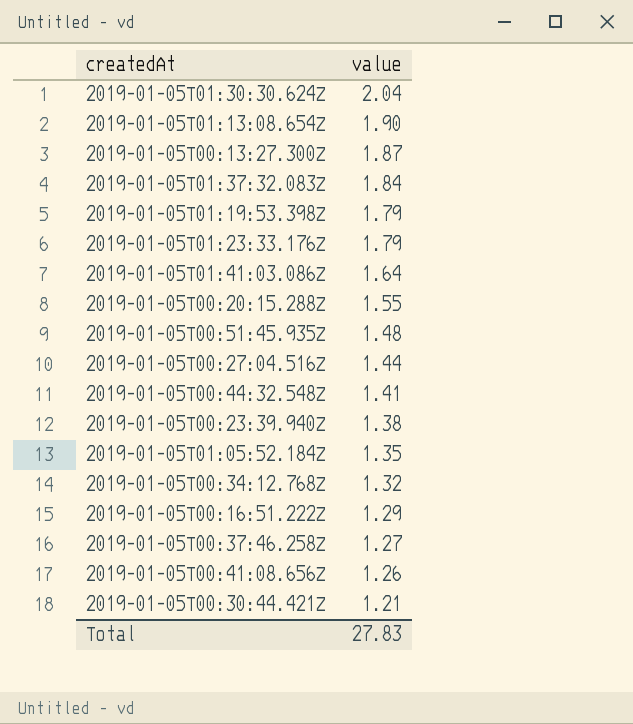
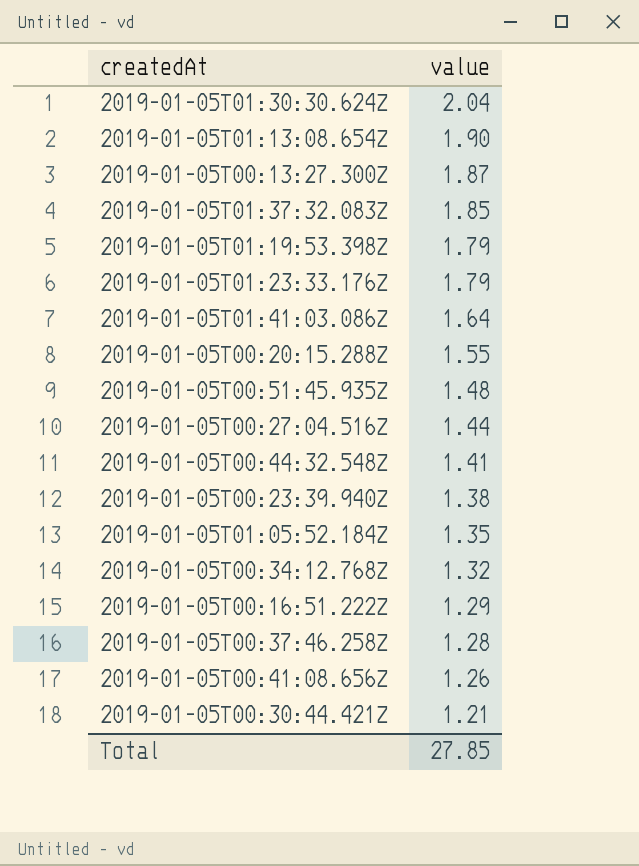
2019-01-05T01:37:32.083Z | value: 1.84 -> 1.85
2019-01-05T00:37:46.258Z | value: 1.27 -> 1.28
Total | value: 27.83 -> 27.85

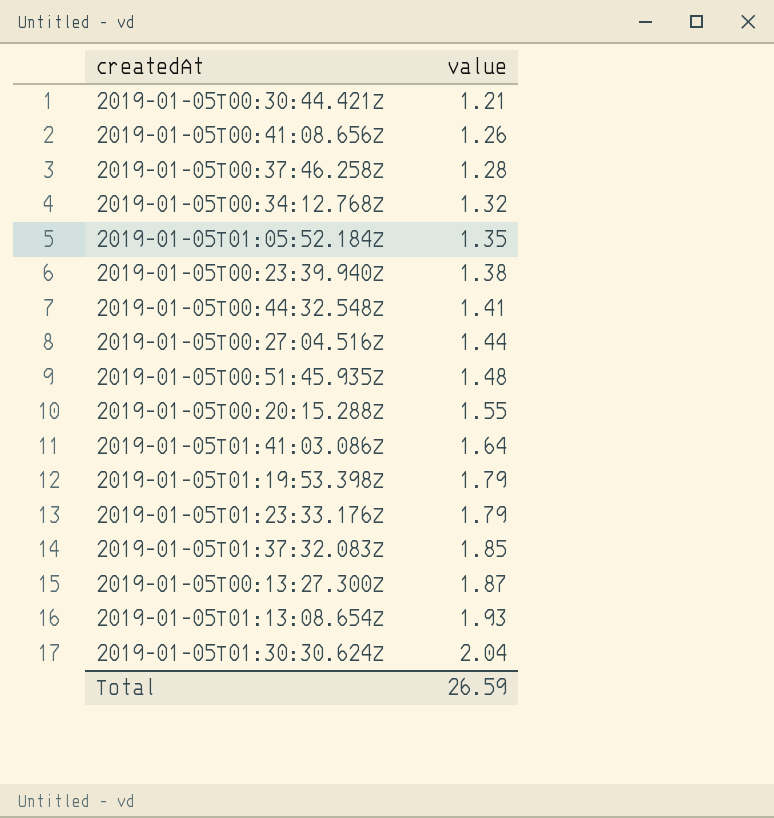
row order: value descending -> value ascending
row 2019-01-05T00:16:51.222Z: 1.29 -> none
2019-01-05T01:13:08.654Z | value: 1.90 -> 1.93
Total | value: 27.85 -> 26.59

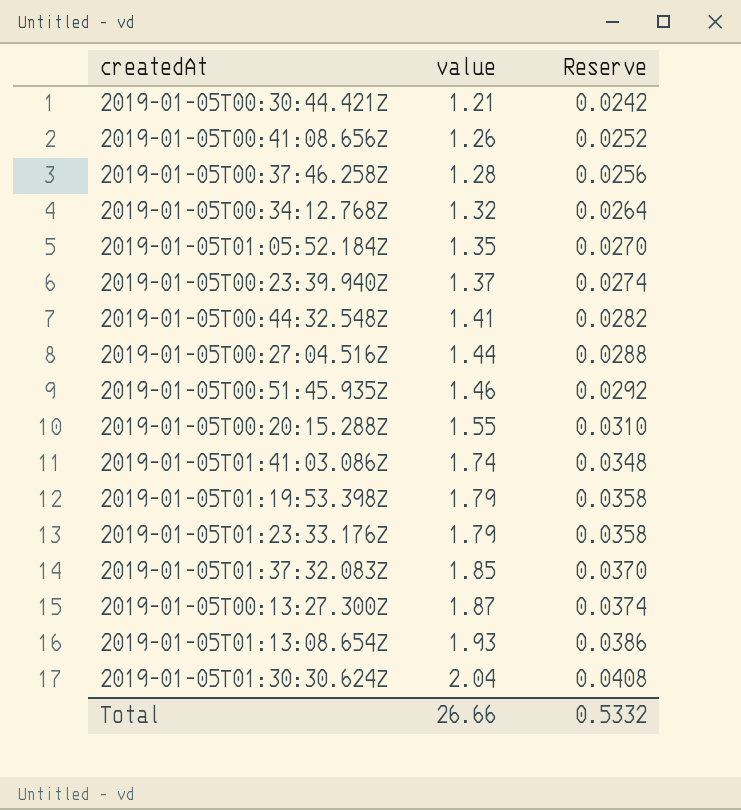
column Reserve | formula: none -> [value] * 0.02
2019-01-05T00:23:39.940Z | value: 1.38 -> 1.37
2019-01-05T00:51:45.935Z | value: 1.48 -> 1.46
2019-01-05T01:41:03.086Z | value: 1.64 -> 1.74
Total | value: 26.59 -> 26.66

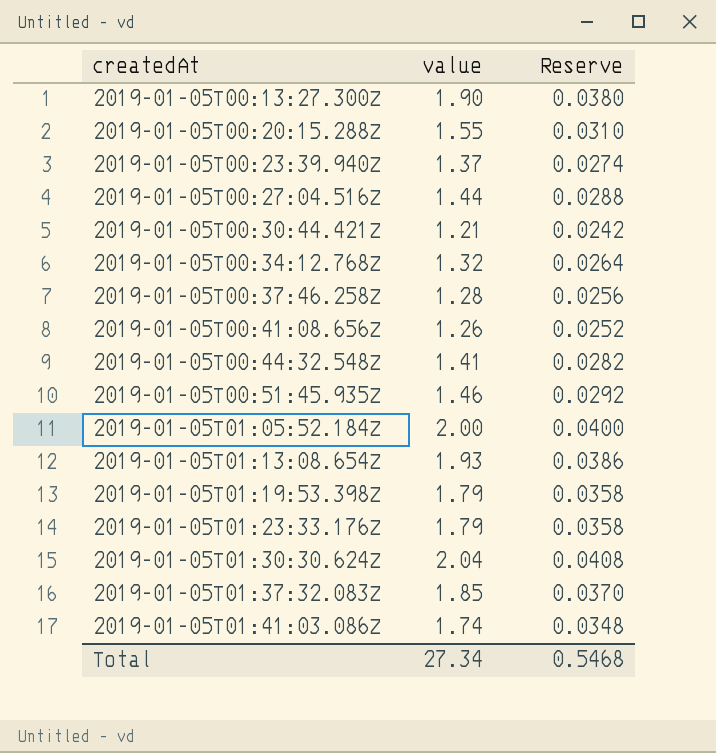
row order: value ascending -> createdAt ascending
2019-01-05T00:13:27.300Z | value: 1.87 -> 1.90
2019-01-05T00:13:27.300Z | Reserve: 0.0374 -> 0.0380
2019-01-05T01:05:52.184Z | value: 1.35 -> 2.00
2019-01-05T01:05:52.184Z | Reserve: 0.0270 -> 0.0400
Total | value: 26.66 -> 27.34
Total | Reserve: 0.5332 -> 0.5468

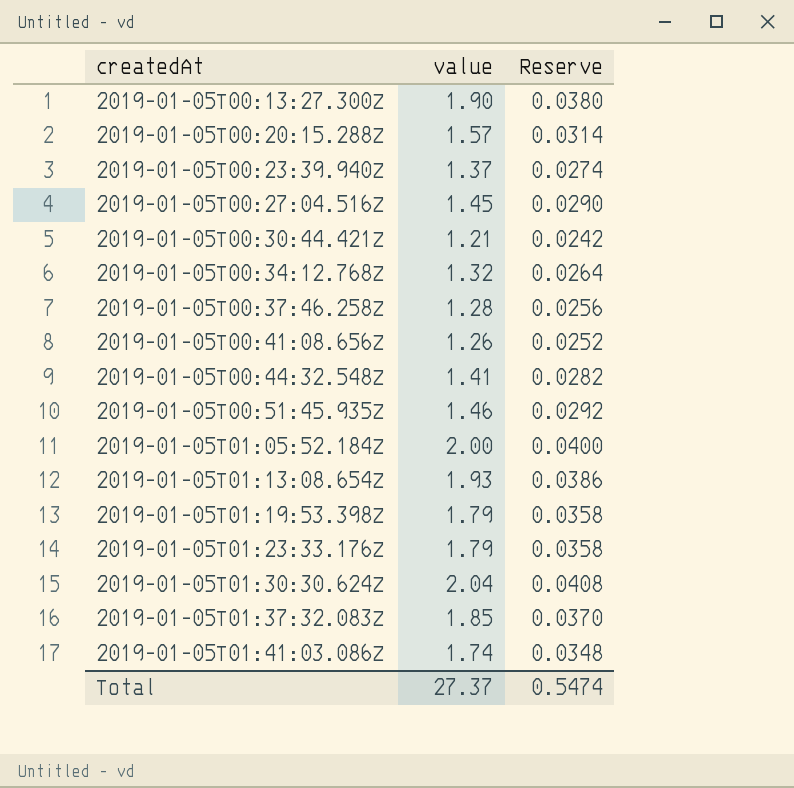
2019-01-05T00:20:15.288Z | value: 1.55 -> 1.57
2019-01-05T00:20:15.288Z | Reserve: 0.0310 -> 0.0314
2019-01-05T00:27:04.516Z | value: 1.44 -> 1.45
2019-01-05T00:27:04.516Z | Reserve: 0.0288 -> 0.0290
Total | value: 27.34 -> 27.37
Total | Reserve: 0.5468 -> 0.5474

